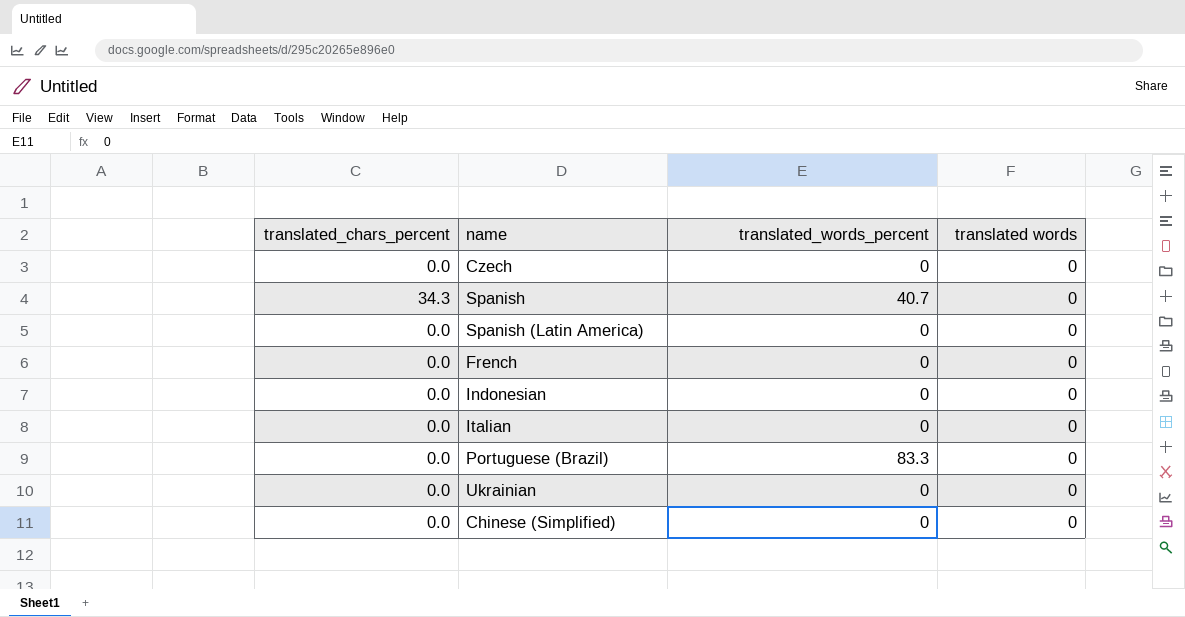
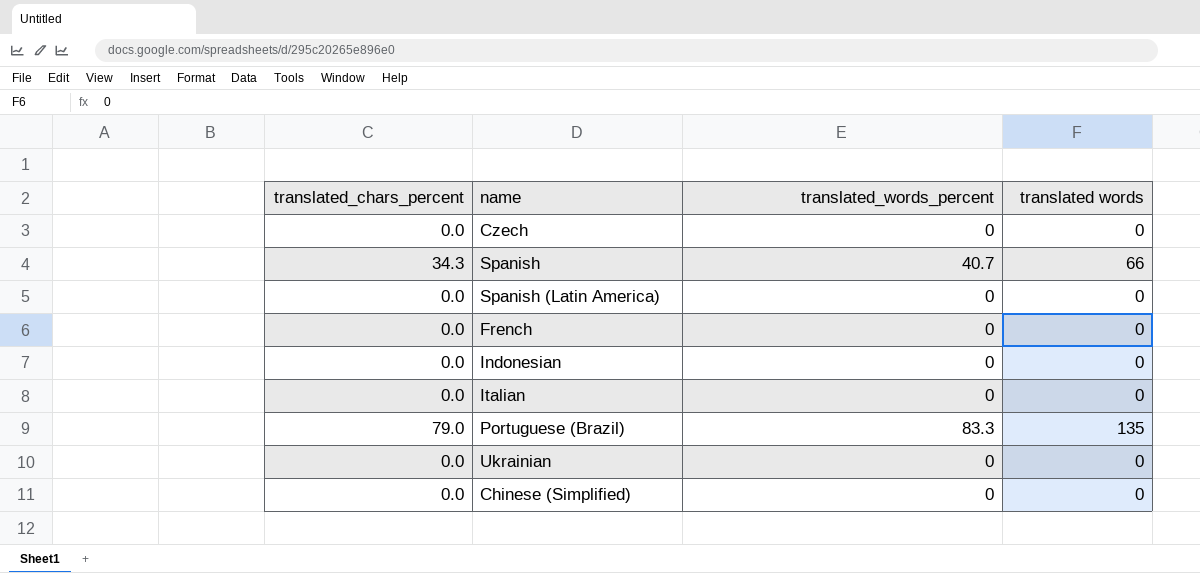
Spanish | translated words: 0 -> 66
Portuguese (Brazil) | translated_chars_percent: 0.0 -> 79.0
Portuguese (Brazil) | translated words: 0 -> 135

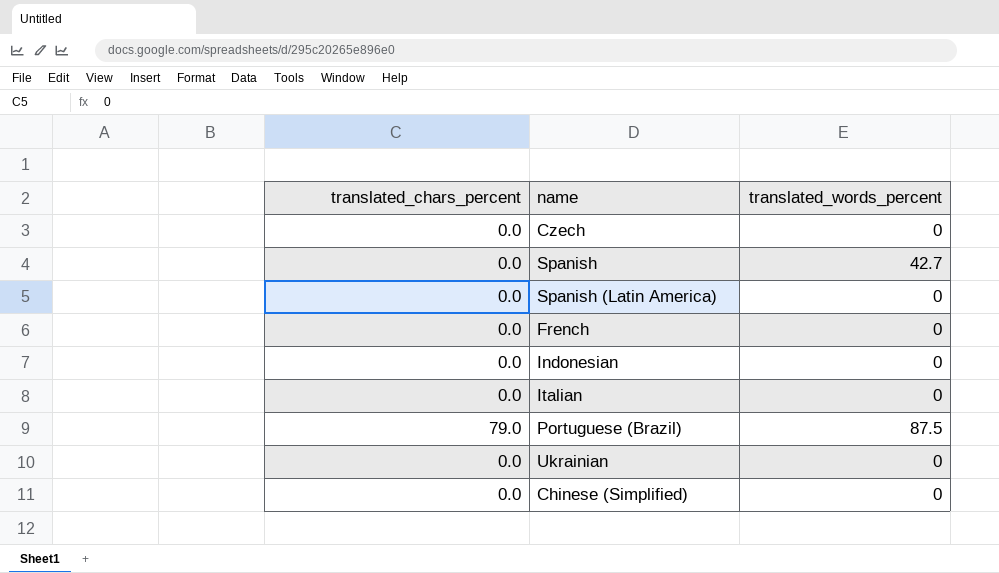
column translated words | position: 4 -> none
Spanish | translated_chars_percent: 34.3 -> 0.0
Spanish | translated_words_percent: 40.7 -> 42.7
Portuguese (Brazil) | translated_words_percent: 83.3 -> 87.5

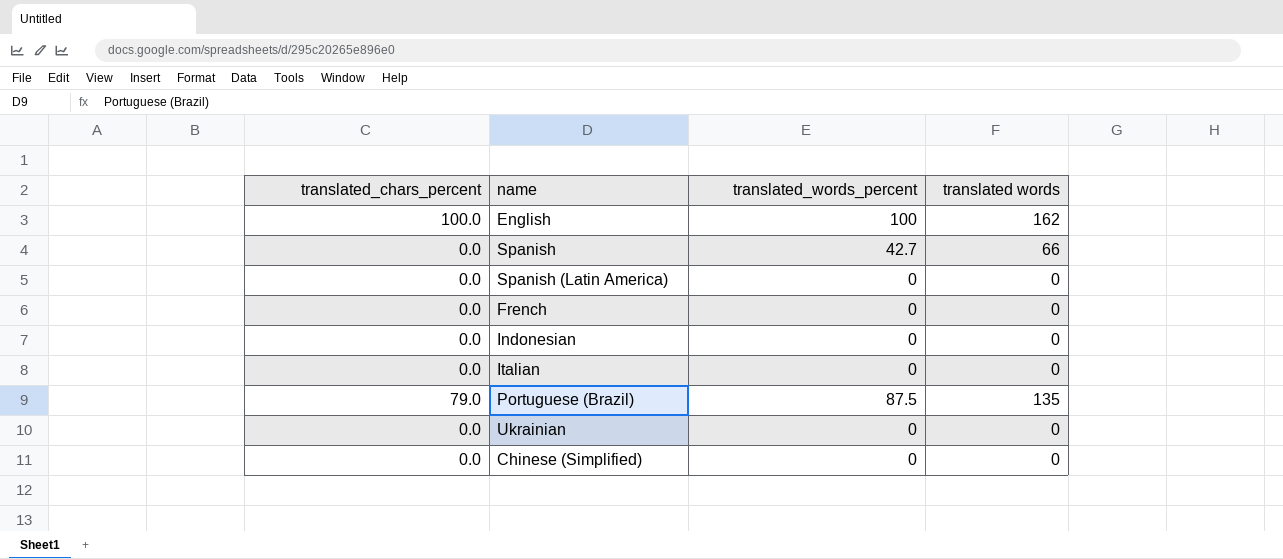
column translated words | position: none -> 4
row Czech: 0.0 | 0 -> none
row English: none -> 100.0 | 100 | 162

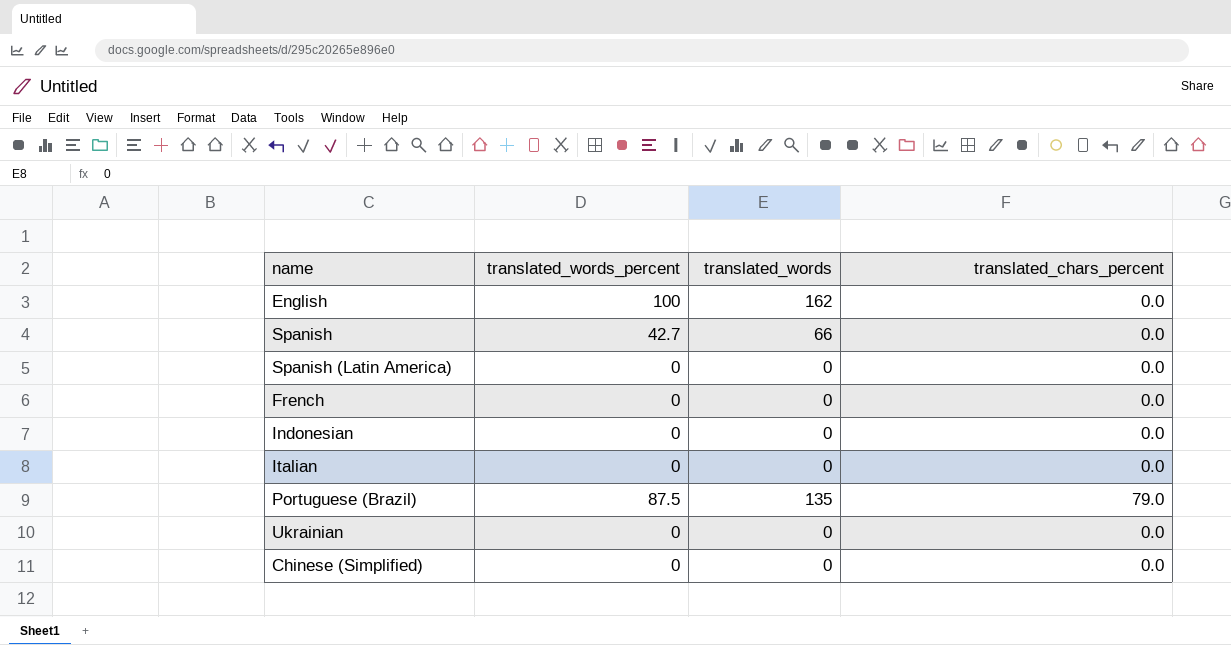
column name: translated words -> translated_words
column translated_chars_percent | position: 1 -> 4
English | translated_chars_percent: 100.0 -> 0.0

